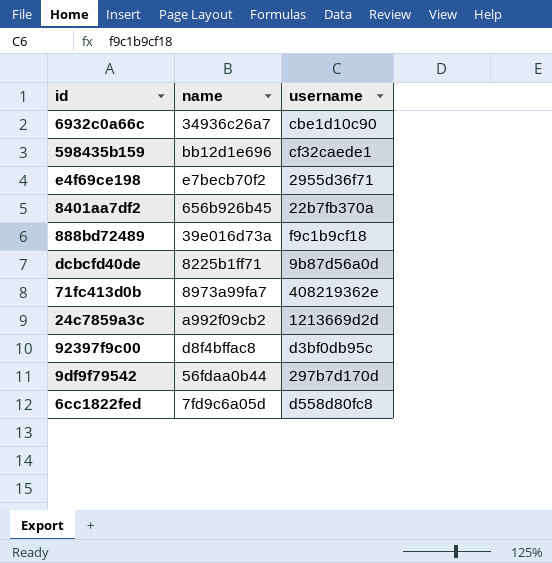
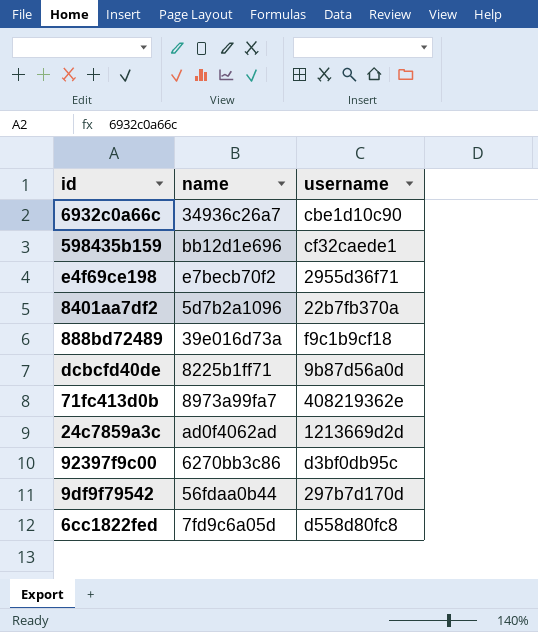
8401aa7df2 | name: 656b926b45 -> 5d7b2a1096
24c7859a3c | name: a992f09cb2 -> ad0f4062ad
92397f9c00 | name: d8f4bffac8 -> 6270bb3c86

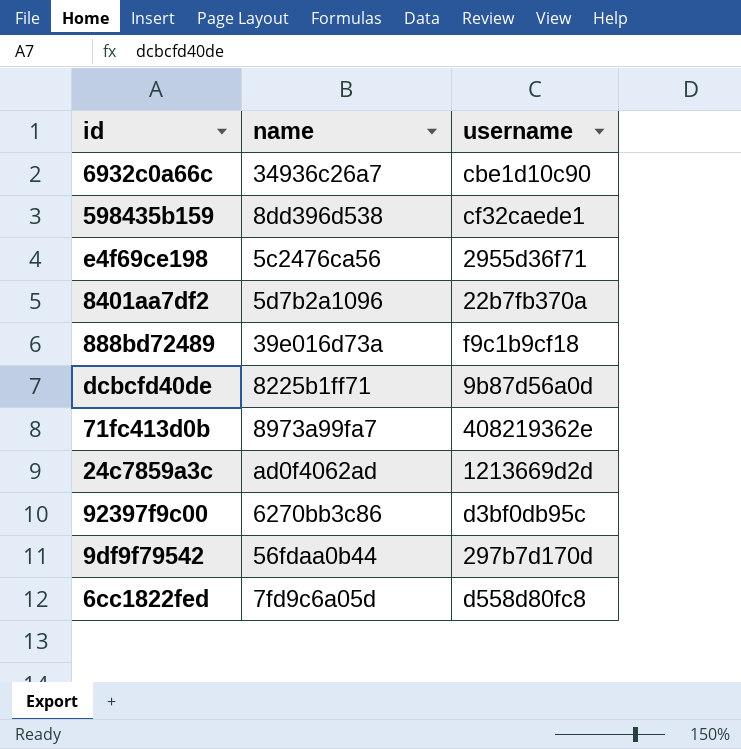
598435b159 | name: bb12d1e696 -> 8dd396d538
e4f69ce198 | name: e7becb70f2 -> 5c2476ca56

